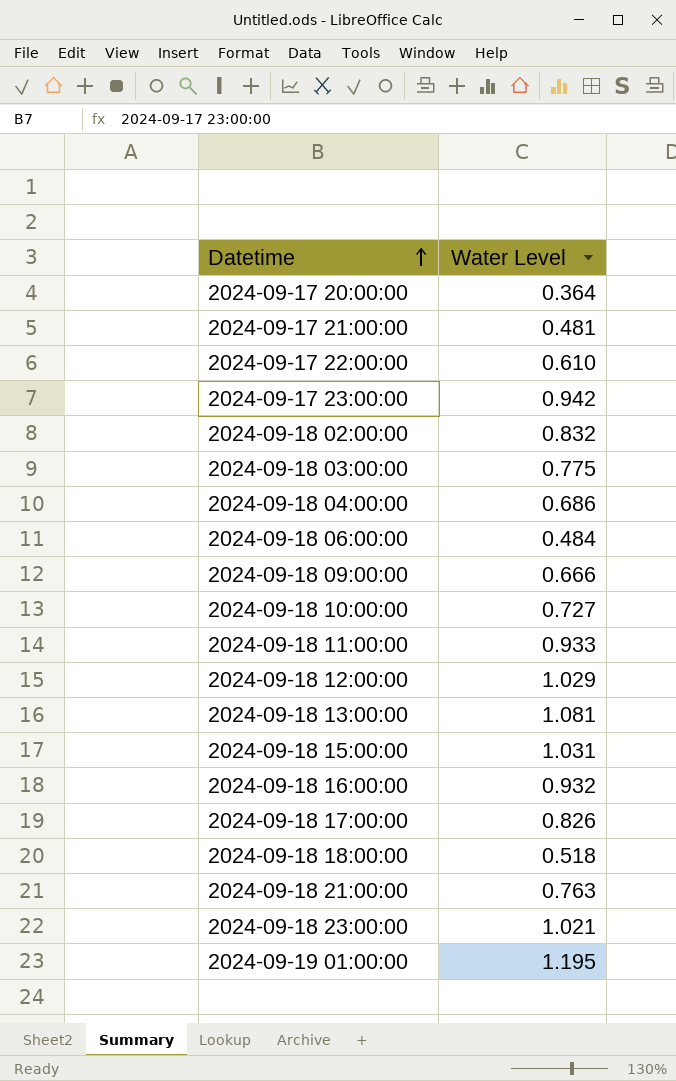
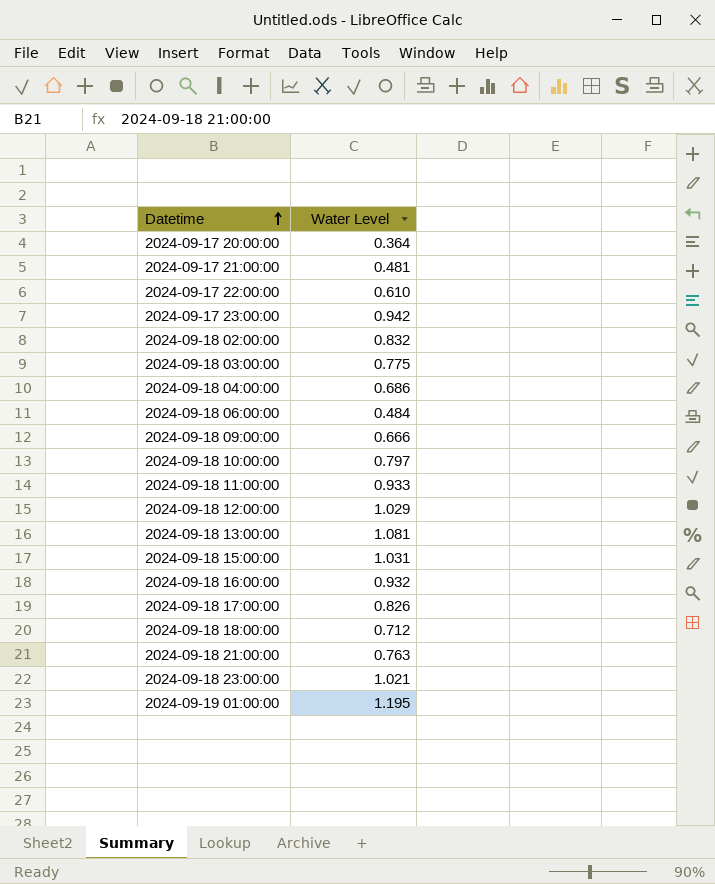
2024-09-18 10:00:00 | Water Level: 0.727 -> 0.797
2024-09-18 18:00:00 | Water Level: 0.518 -> 0.712

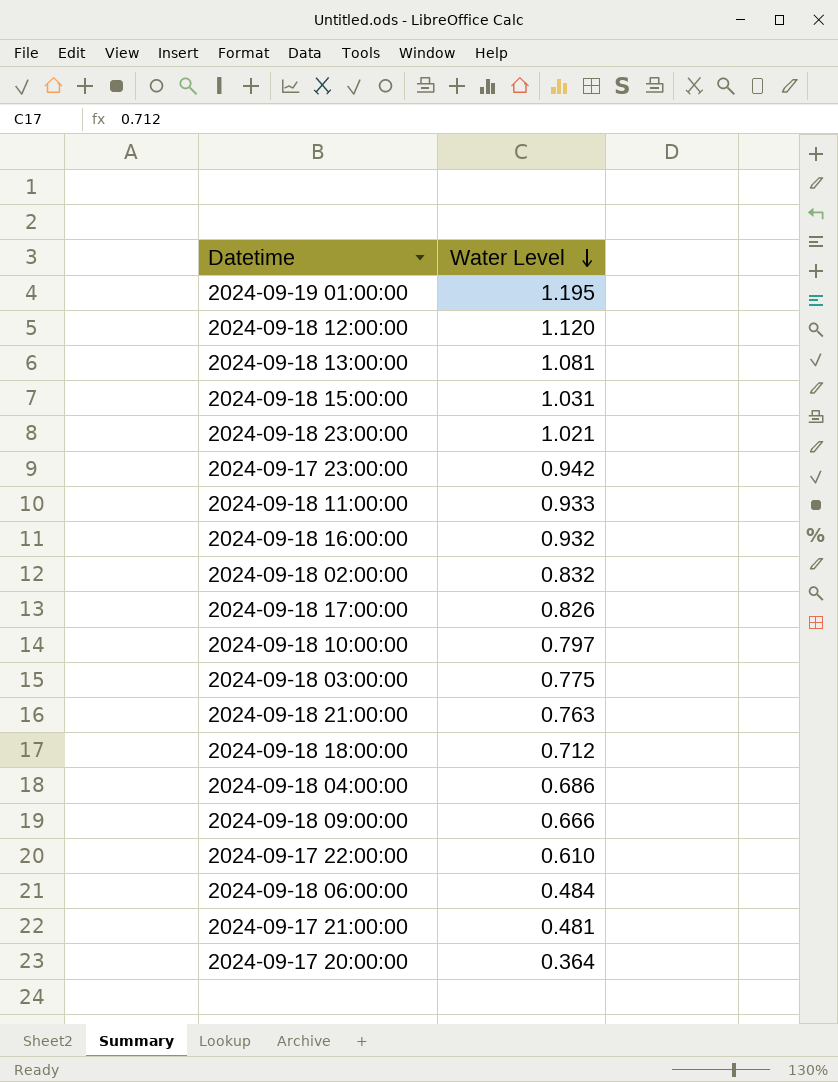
row order: Datetime ascending -> Water Level descending
2024-09-18 12:00:00 | Water Level: 1.029 -> 1.120

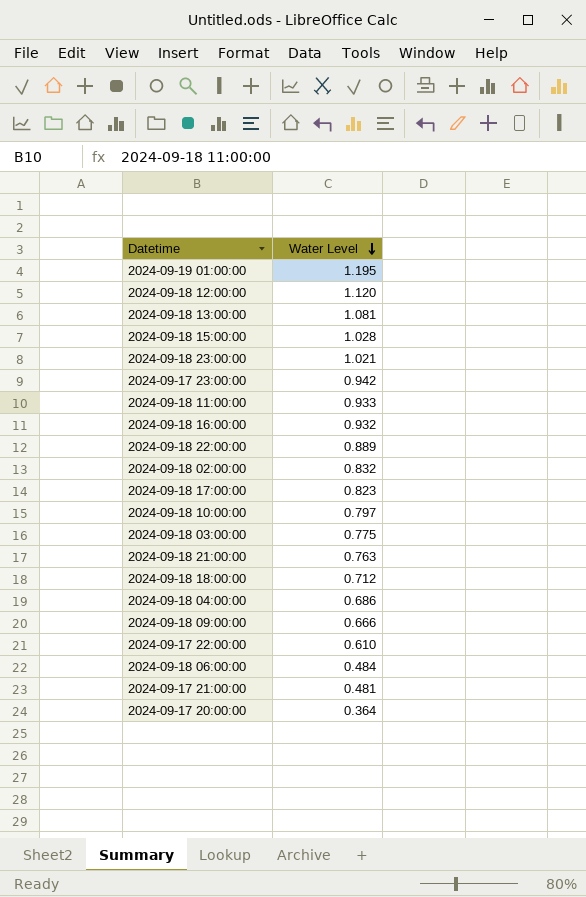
2024-09-18 15:00:00 | Water Level: 1.031 -> 1.028
row 2024-09-18 22:00:00: none -> 0.889
2024-09-18 17:00:00 | Water Level: 0.826 -> 0.823

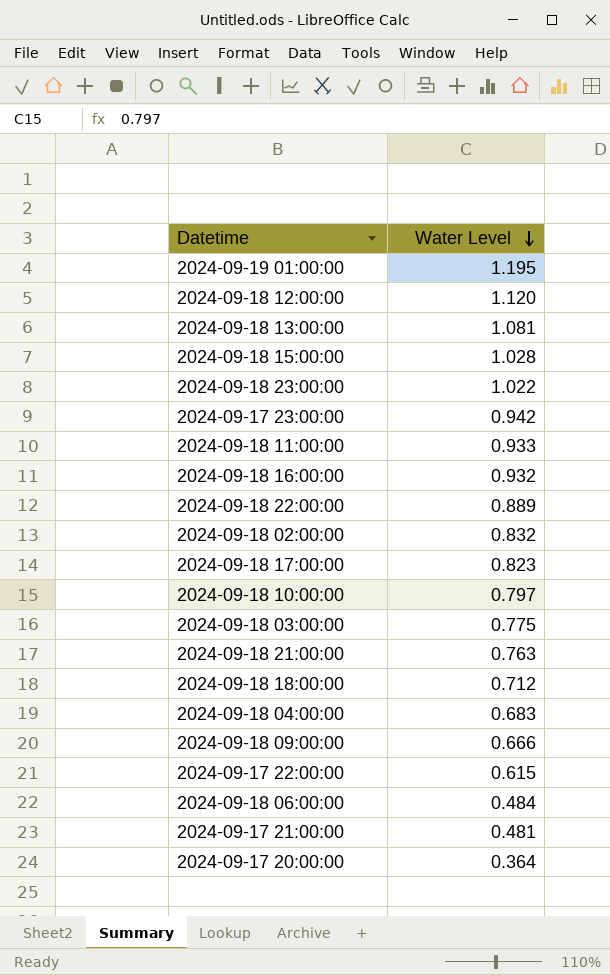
2024-09-18 23:00:00 | Water Level: 1.021 -> 1.022
2024-09-18 04:00:00 | Water Level: 0.686 -> 0.683
2024-09-17 22:00:00 | Water Level: 0.610 -> 0.615

